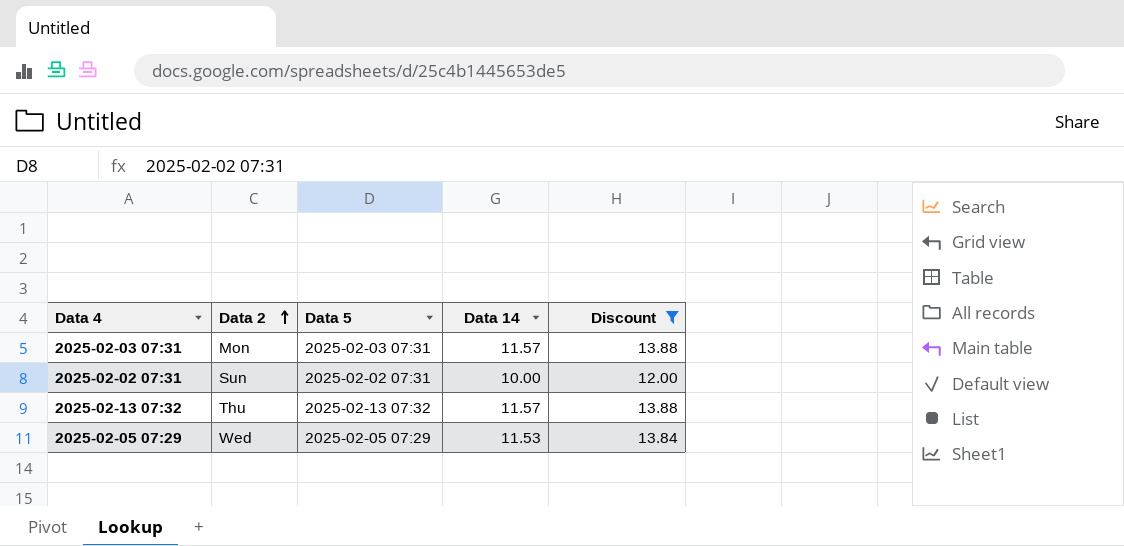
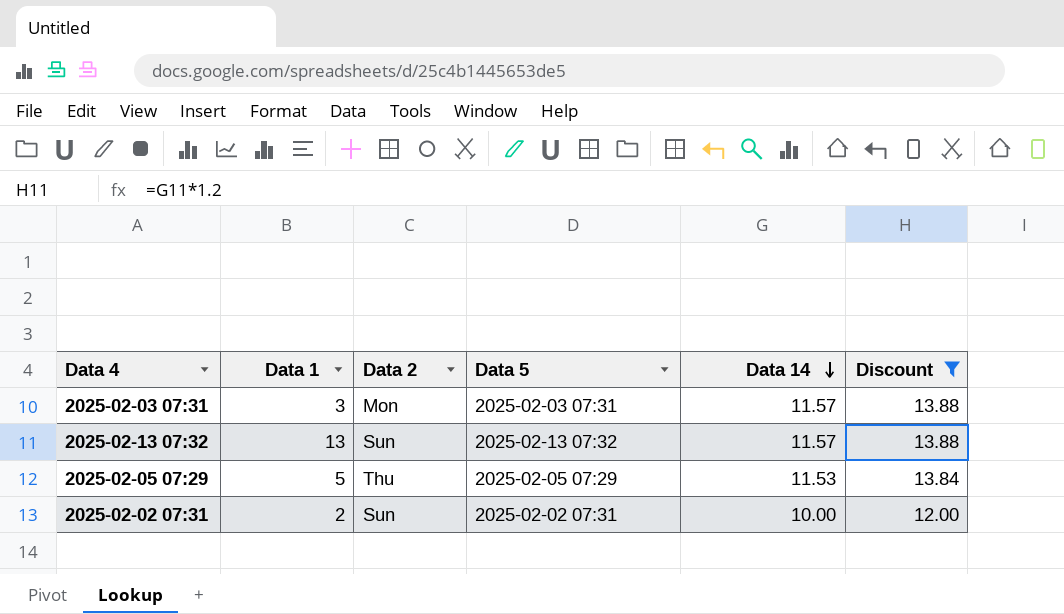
row order: Data 2 ascending -> Data 14 descending
column Data 1 | position: none -> 2
2025-02-13 07:32 | Data 2: Thu -> Sun
2025-02-05 07:29 | Data 2: Wed -> Thu

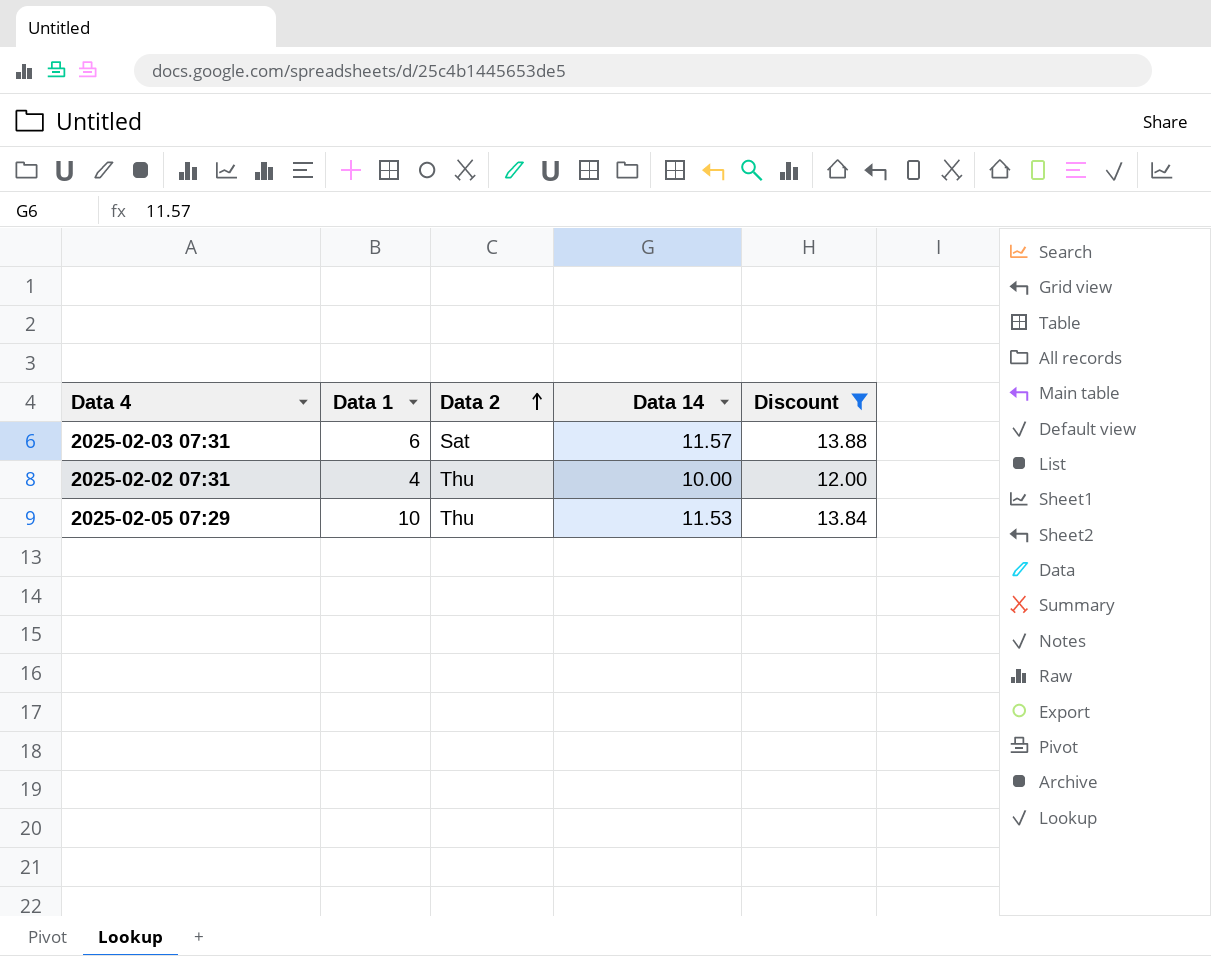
row order: Data 14 descending -> Data 2 ascending
column Data 5 | position: 4 -> none
row 2025-02-13 07:32: 13 | Sun | 2025-02-13 07:32 | 11.57 | 13.88 -> none
2025-02-03 07:31 | Data 1: 3 -> 6
2025-02-03 07:31 | Data 2: Mon -> Sat
2025-02-02 07:31 | Data 1: 2 -> 4
2025-02-02 07:31 | Data 2: Sun -> Thu
2025-02-05 07:29 | Data 1: 5 -> 10

